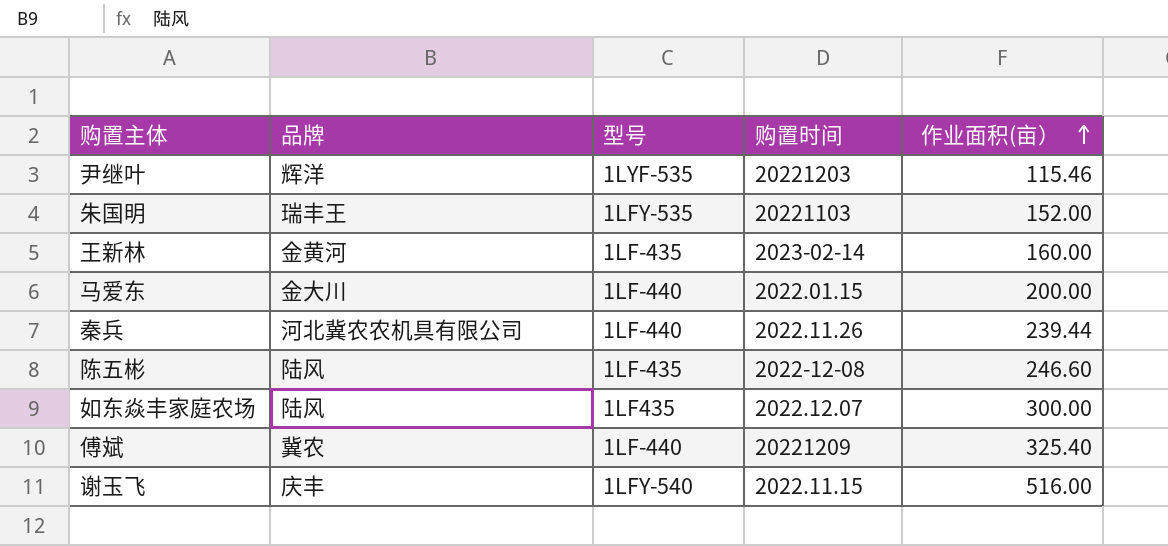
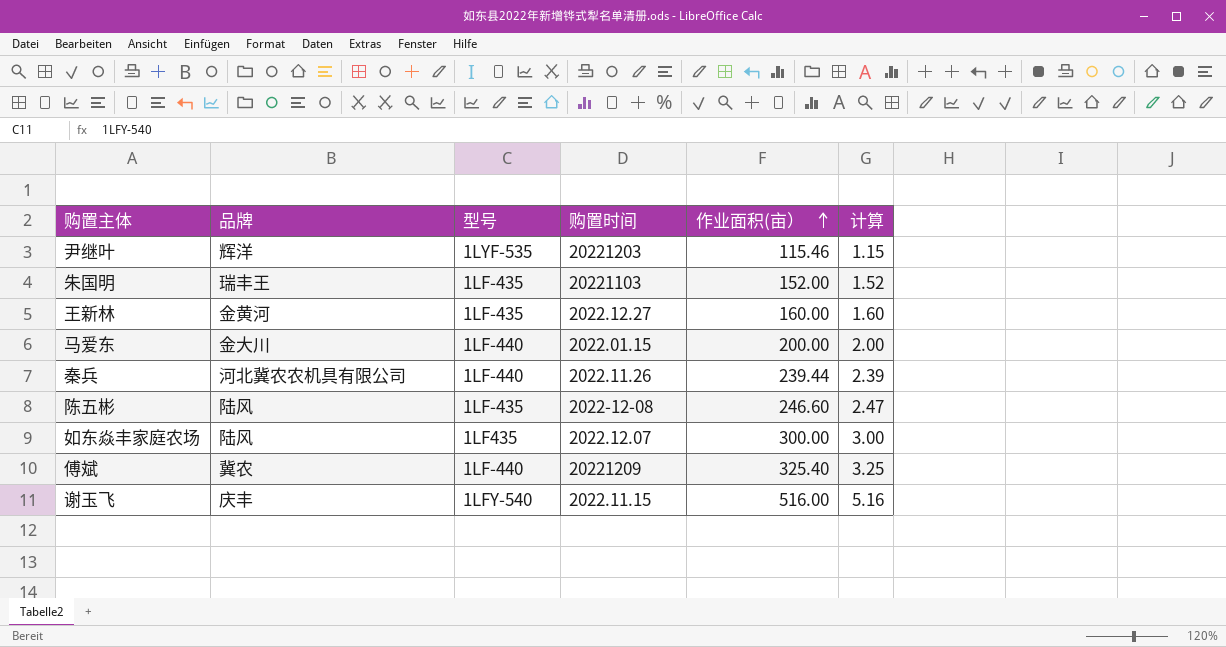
column 计算 | formula: none -> [作业面积(亩）] * 0.01
朱国明 | 型号: 1LFY-535 -> 1LF-435
王新林 | 购置时间: 2023-02-14 -> 2022.12.27

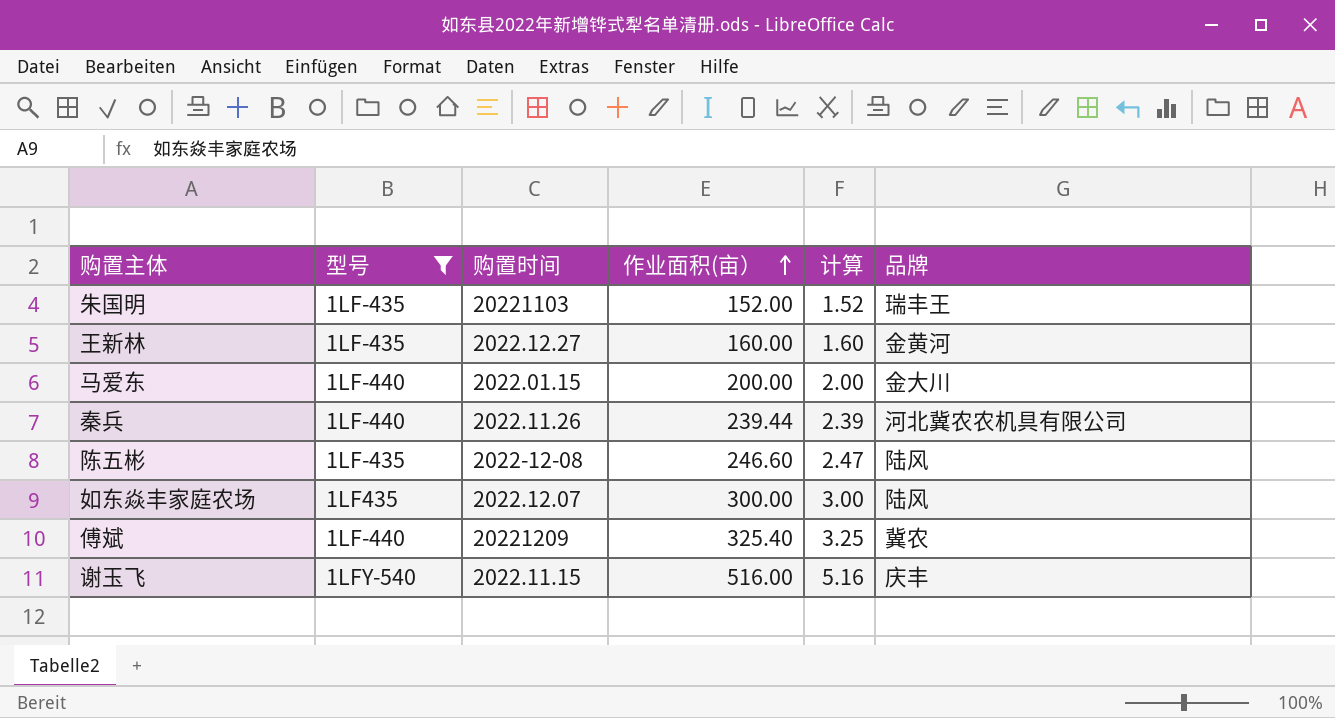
filter: none -> 型号 != 1LYF-535
column 品牌 | position: 2 -> 6

